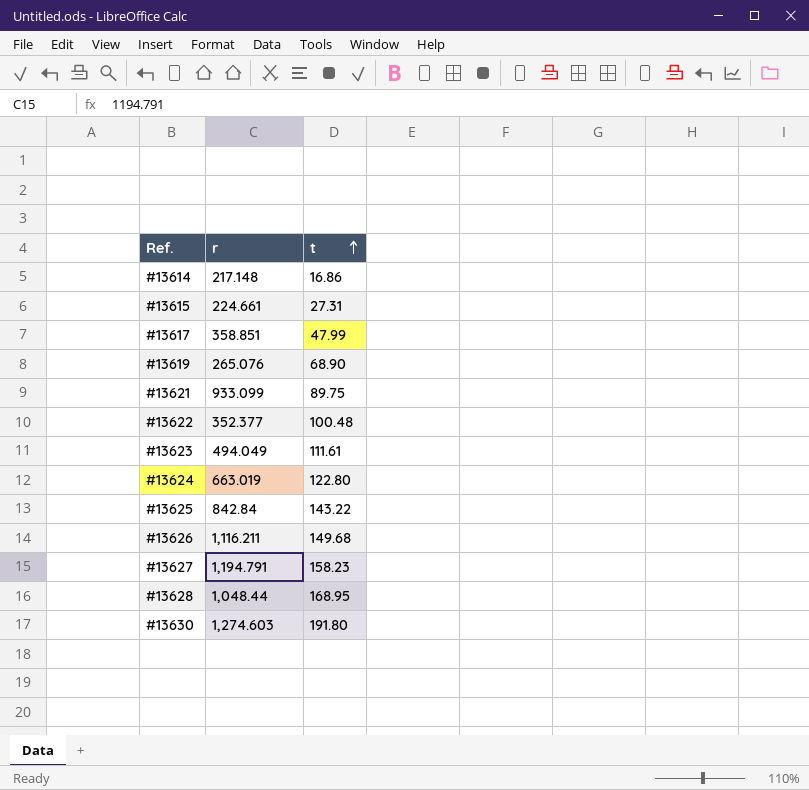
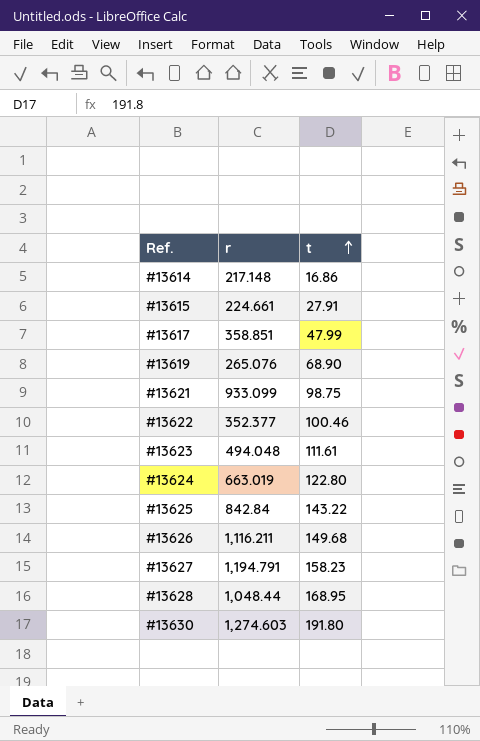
#13615 | t: 27.31 -> 27.91
#13621 | t: 89.75 -> 98.75
#13622 | t: 100.48 -> 100.46
#13623 | r: 494.049 -> 494.048

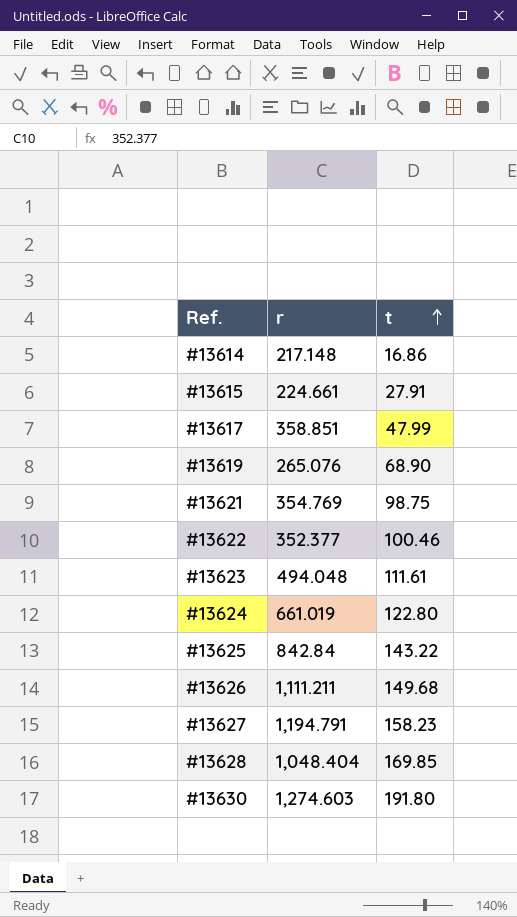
#13621 | r: 933.099 -> 354.769
#13624 | r: 663.019 -> 661.019
#13626 | r: 1,116.211 -> 1,111.211
#13628 | r: 1,048.44 -> 1,048.404
#13628 | t: 168.95 -> 169.85

